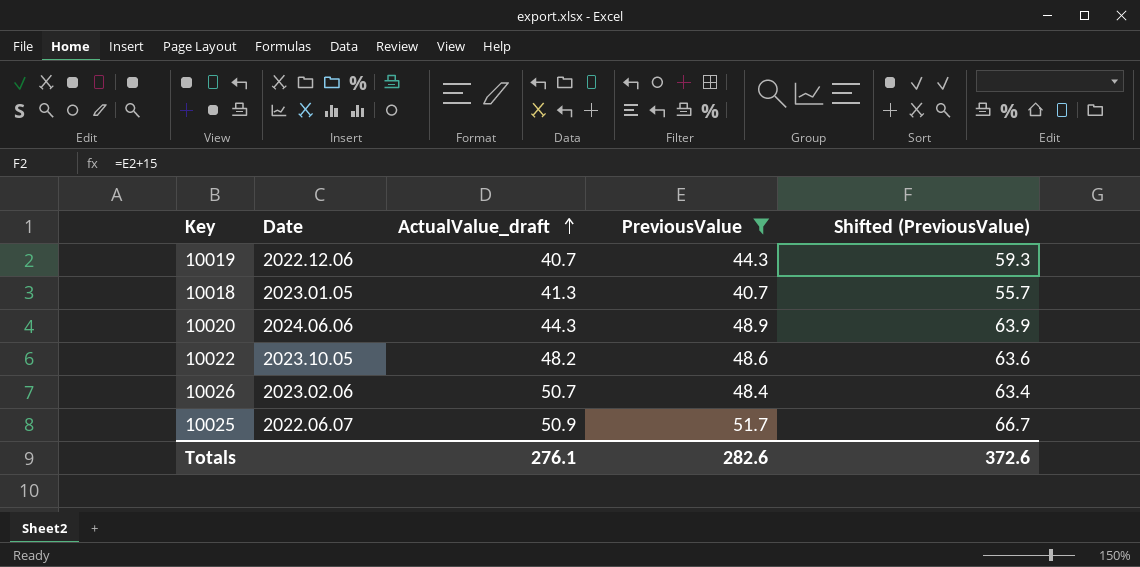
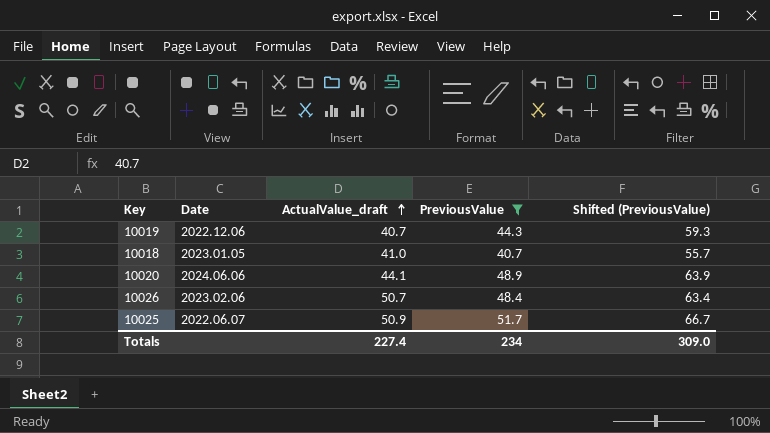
row 10022: 2023.10.05 | 48.2 | 48.6 | 63.6 -> none
10018 | ActualValue_draft: 41.3 -> 41.0
10020 | ActualValue_draft: 44.3 -> 44.1
Totals | ActualValue_draft: 276.1 -> 227.4
Totals | PreviousValue: 282.6 -> 234
Totals | Shifted (PreviousValue): 372.6 -> 309.0

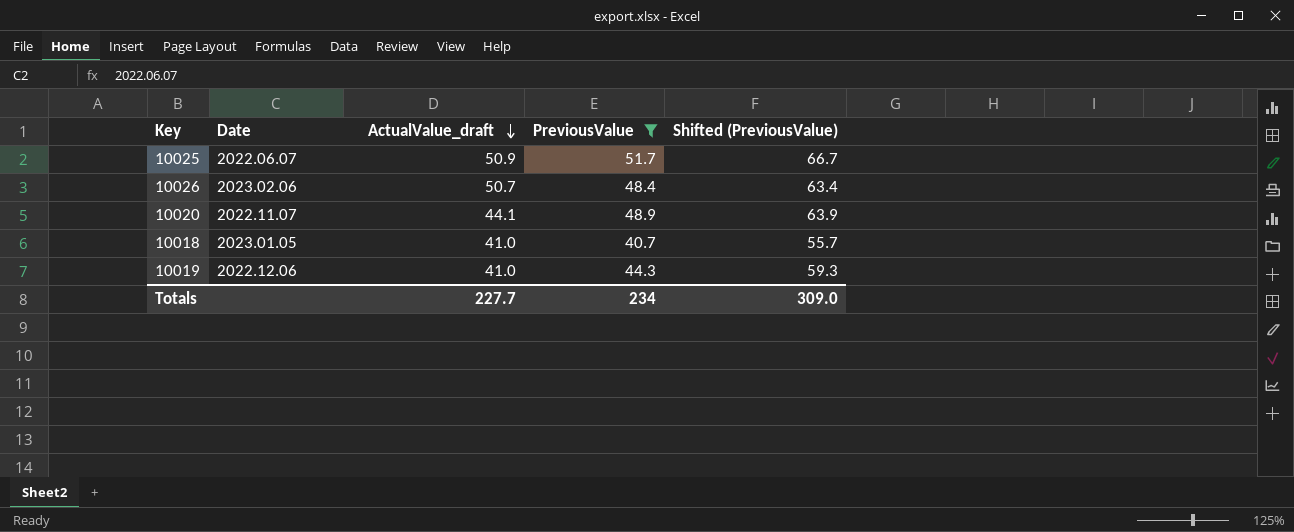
row order: ActualValue_draft ascending -> ActualValue_draft descending
10020 | Date: 2024.06.06 -> 2022.11.07
10019 | ActualValue_draft: 40.7 -> 41.0
Totals | ActualValue_draft: 227.4 -> 227.7

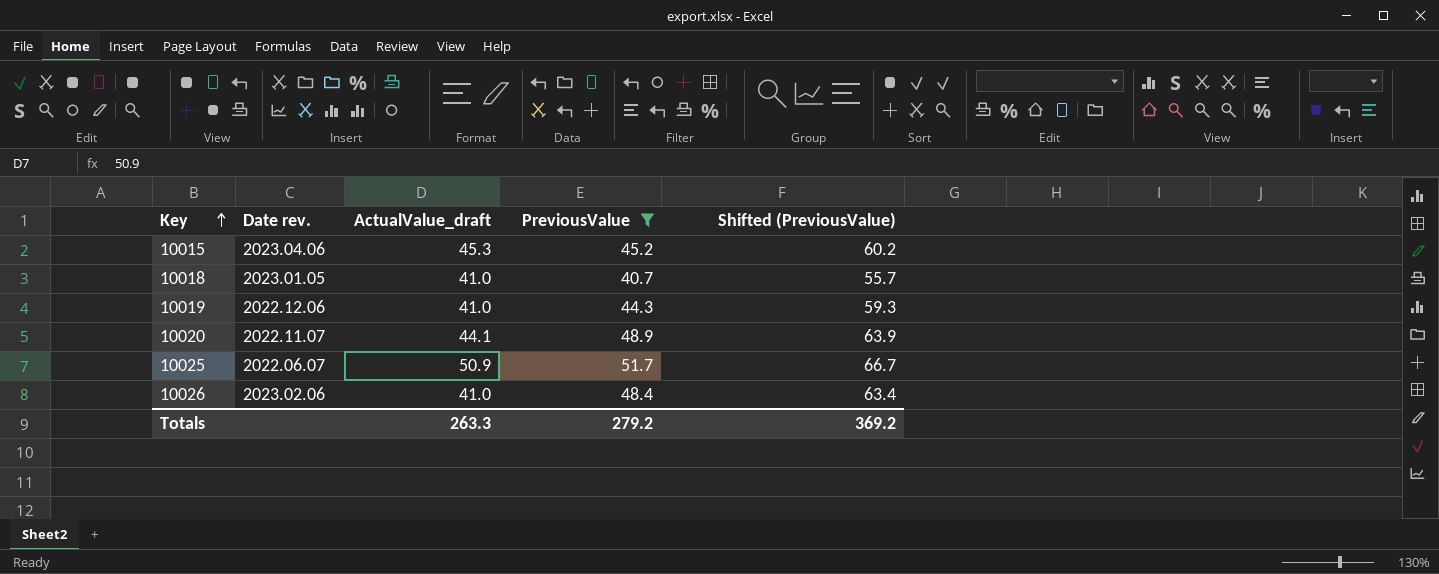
row order: ActualValue_draft descending -> Key ascending
column name: Date -> Date rev.
row 10015: none -> 2023.04.06 | 45.3 | 45.2 | 60.2
10026 | ActualValue_draft: 50.7 -> 41.0
Totals | ActualValue_draft: 227.7 -> 263.3
Totals | PreviousValue: 234 -> 279.2
Totals | Shifted (PreviousValue): 309.0 -> 369.2

